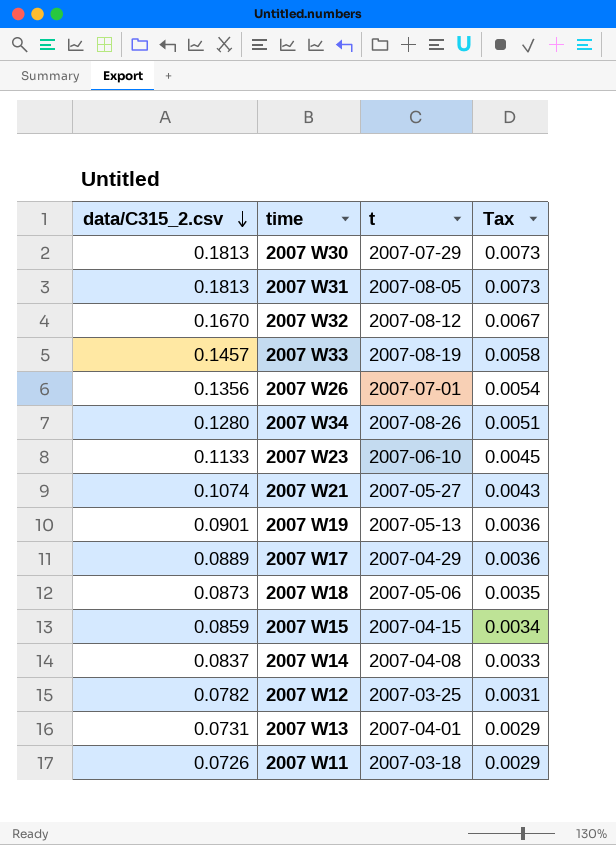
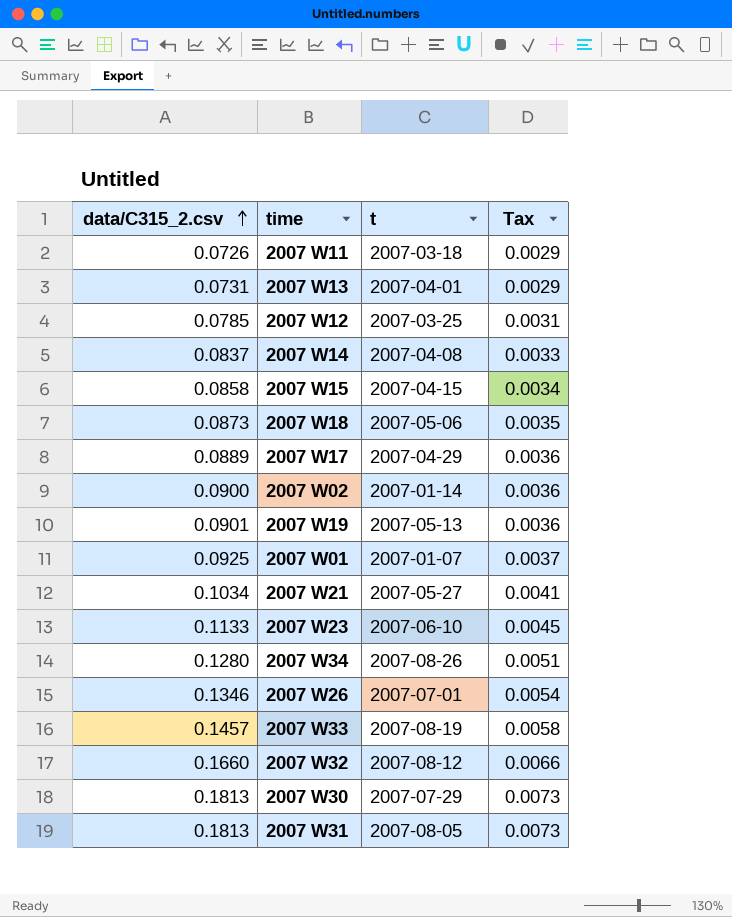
row order: data/C315_2.csv descending -> data/C315_2.csv ascending
2007 W12 | data/C315_2.csv: 0.0782 -> 0.0785
2007 W15 | data/C315_2.csv: 0.0859 -> 0.0858
row 2007 W02: none -> 0.0900 | 2007-01-14 | 0.0036
row 2007 W01: none -> 0.0925 | 2007-01-07 | 0.0037
2007 W21 | data/C315_2.csv: 0.1074 -> 0.1034
2007 W21 | Tax: 0.0043 -> 0.0041
2007 W26 | data/C315_2.csv: 0.1356 -> 0.1346
2007 W32 | data/C315_2.csv: 0.1670 -> 0.1660
2007 W32 | Tax: 0.0067 -> 0.0066

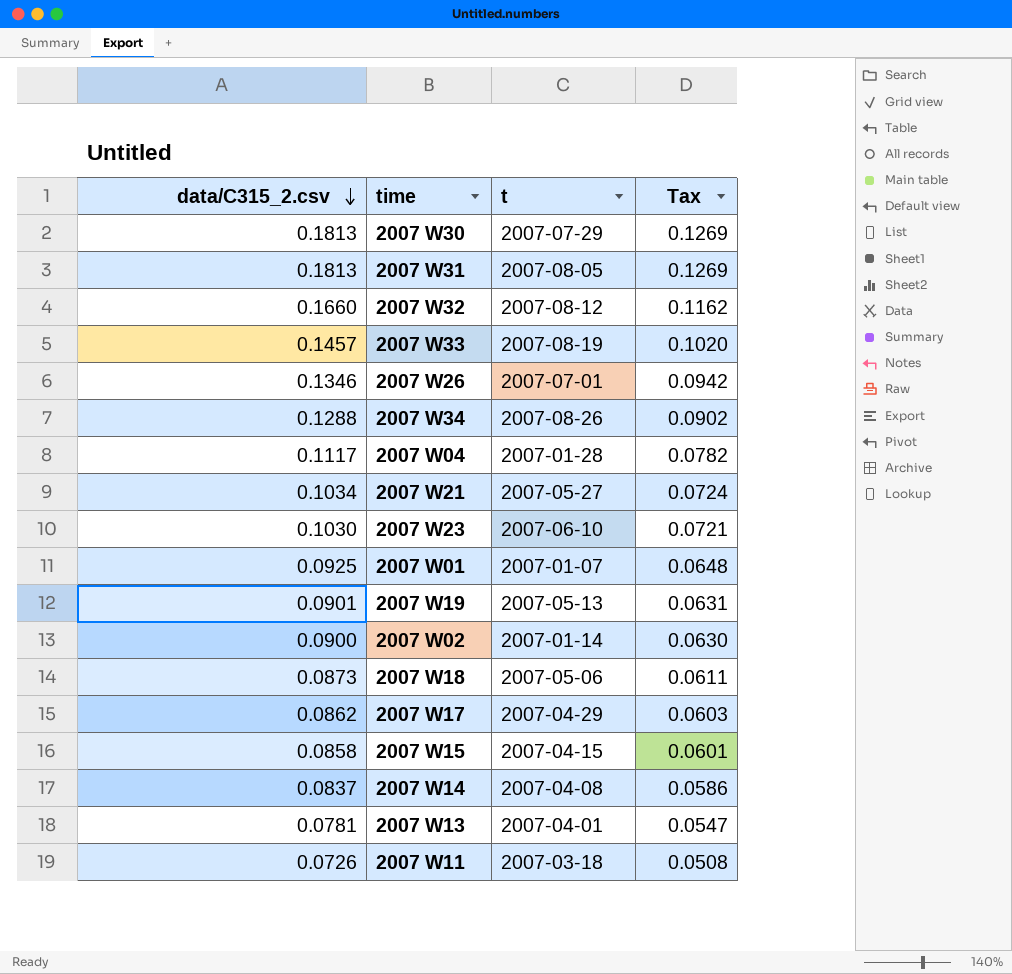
row order: data/C315_2.csv ascending -> data/C315_2.csv descending
column Tax | formula: [data/C315_2.csv] * 0.04 -> [data/C315_2.csv] * 0.7
row 2007 W12: 0.0785 | 2007-03-25 | 0.0031 -> none
2007 W34 | data/C315_2.csv: 0.1280 -> 0.1288
row 2007 W04: none -> 0.1117 | 2007-01-28 | 0.0782
2007 W23 | data/C315_2.csv: 0.1133 -> 0.1030
2007 W17 | data/C315_2.csv: 0.0889 -> 0.0862
2007 W13 | data/C315_2.csv: 0.0731 -> 0.0781

